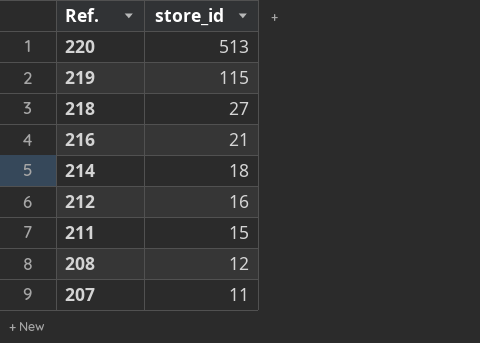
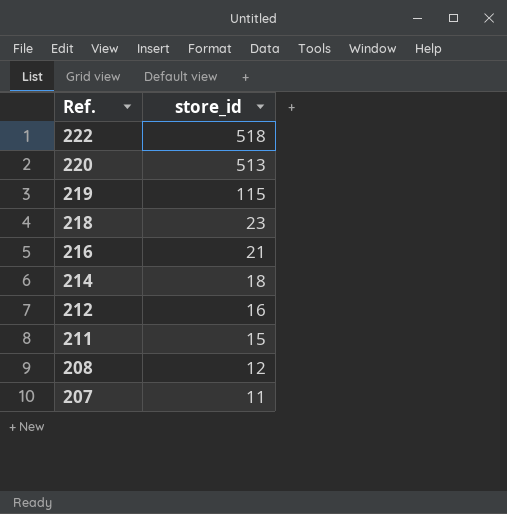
row 222: none -> 518
218 | store_id: 27 -> 23

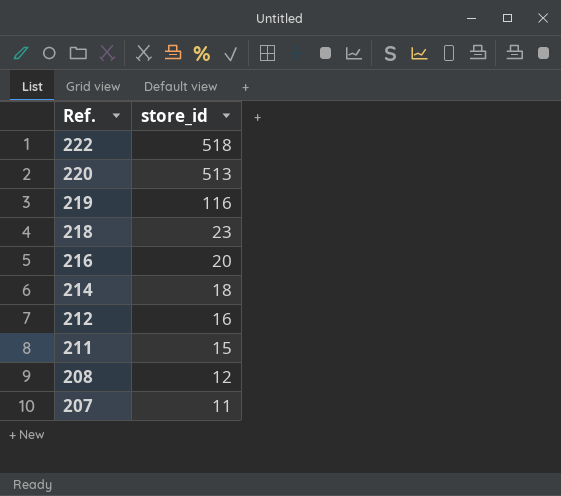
219 | store_id: 115 -> 116
216 | store_id: 21 -> 20

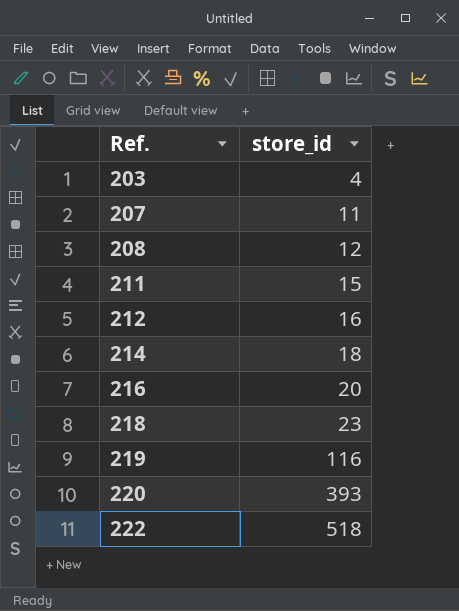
row order: Ref. descending -> Ref. ascending
row 203: none -> 4
220 | store_id: 513 -> 393

